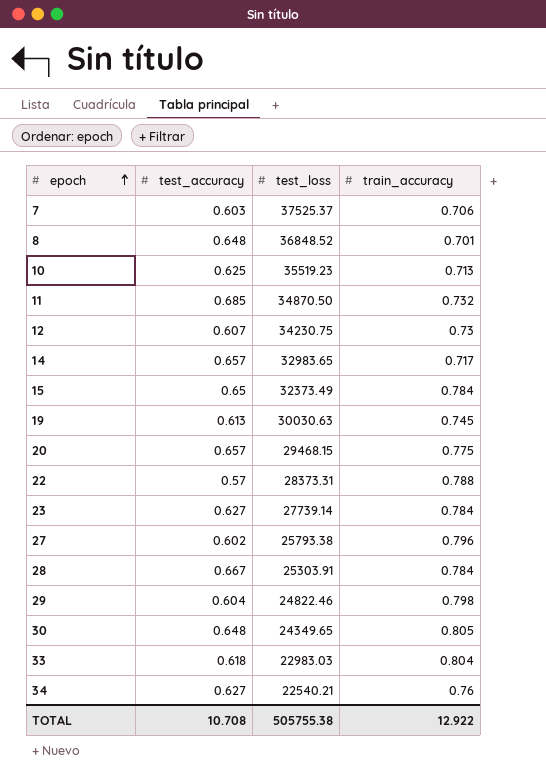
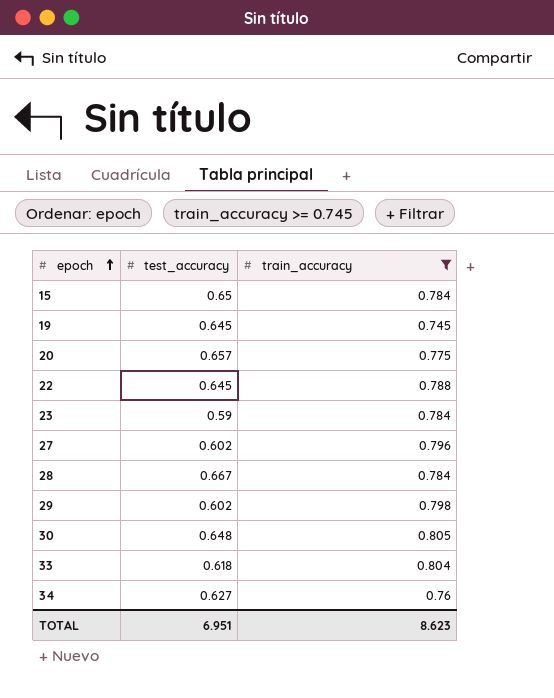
filter: none -> train_accuracy >= 0.745
column test_loss | position: 3 -> none
19 | test_accuracy: 0.613 -> 0.645
22 | test_accuracy: 0.57 -> 0.645
23 | test_accuracy: 0.627 -> 0.59
29 | test_accuracy: 0.604 -> 0.602
TOTAL | test_accuracy: 10.708 -> 6.951
TOTAL | train_accuracy: 12.922 -> 8.623

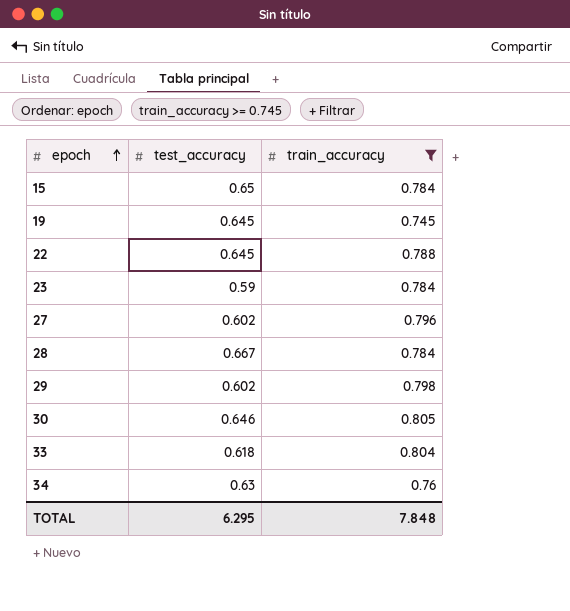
row 20: 0.657 | 0.775 -> none
30 | test_accuracy: 0.648 -> 0.646
34 | test_accuracy: 0.627 -> 0.63
TOTAL | test_accuracy: 6.951 -> 6.295
TOTAL | train_accuracy: 8.623 -> 7.848

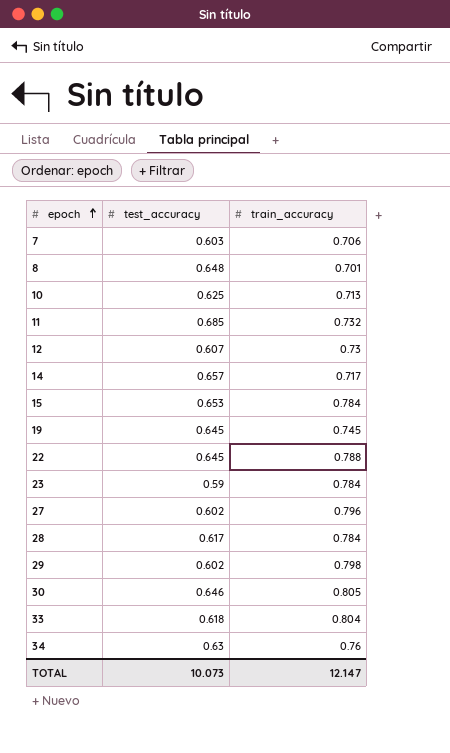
filter: train_accuracy >= 0.745 -> none
15 | test_accuracy: 0.65 -> 0.653
28 | test_accuracy: 0.667 -> 0.617
TOTAL | test_accuracy: 6.295 -> 10.073
TOTAL | train_accuracy: 7.848 -> 12.147

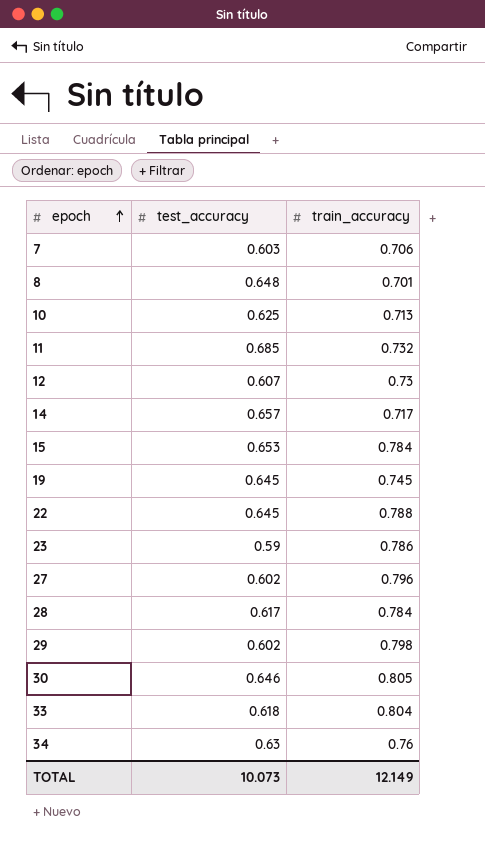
23 | train_accuracy: 0.784 -> 0.786
TOTAL | train_accuracy: 12.147 -> 12.149

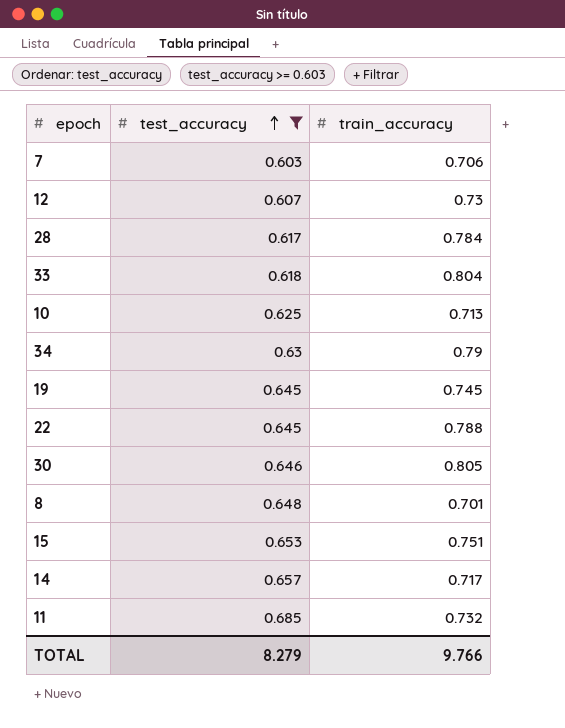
filter: none -> test_accuracy >= 0.603
row order: epoch ascending -> test_accuracy ascending
34 | train_accuracy: 0.76 -> 0.79
15 | train_accuracy: 0.784 -> 0.751
TOTAL | test_accuracy: 10.073 -> 8.279
TOTAL | train_accuracy: 12.149 -> 9.766

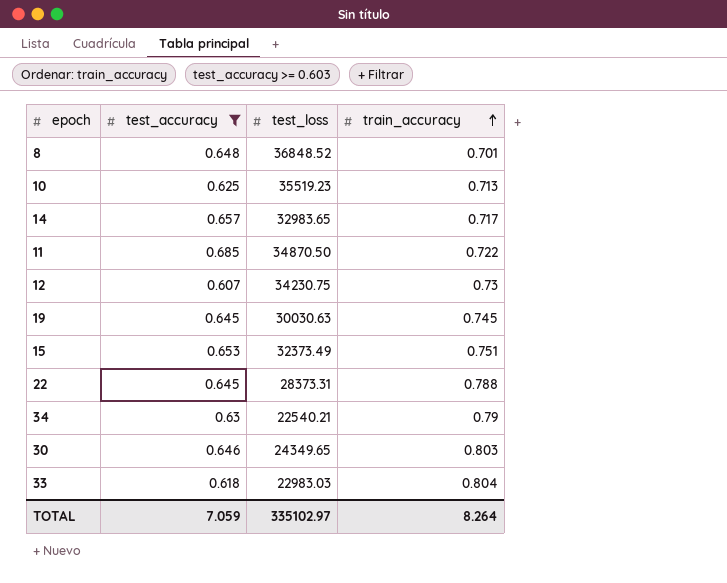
row order: test_accuracy ascending -> train_accuracy ascending
column test_loss | position: none -> 3
row 7: 0.603 | 0.706 -> none
row 28: 0.617 | 0.784 -> none
11 | train_accuracy: 0.732 -> 0.722
30 | train_accuracy: 0.805 -> 0.803
TOTAL | test_accuracy: 8.279 -> 7.059
TOTAL | train_accuracy: 9.766 -> 8.264

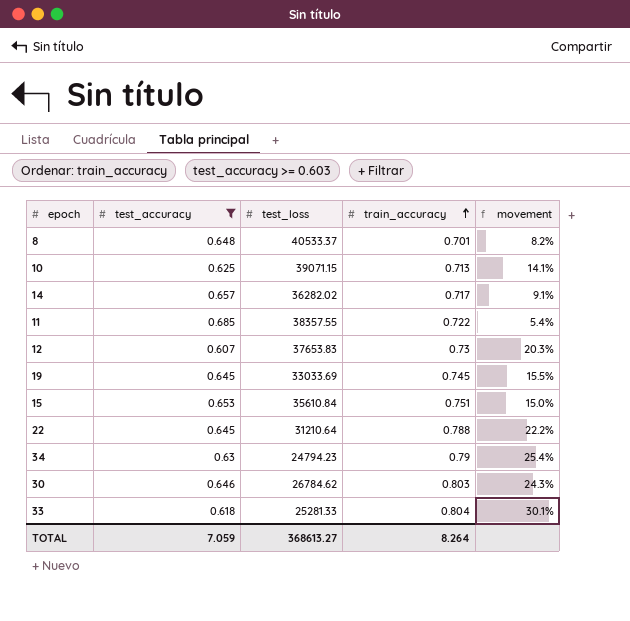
column movement | formula: none -> ([train_accuracy] - [test_accuracy]) / [test_accuracy]
8 | test_loss: 36848.52 -> 40533.37
10 | test_loss: 35519.23 -> 39071.15
14 | test_loss: 32983.65 -> 36282.02
11 | test_loss: 34870.50 -> 38357.55
12 | test_loss: 34230.75 -> 37653.83
19 | test_loss: 30030.63 -> 33033.69
15 | test_loss: 32373.49 -> 35610.84
22 | test_loss: 28373.31 -> 31210.64
34 | test_loss: 22540.21 -> 24794.23
30 | test_loss: 24349.65 -> 26784.62
33 | test_loss: 22983.03 -> 25281.33
TOTAL | test_loss: 335102.97 -> 368613.27

